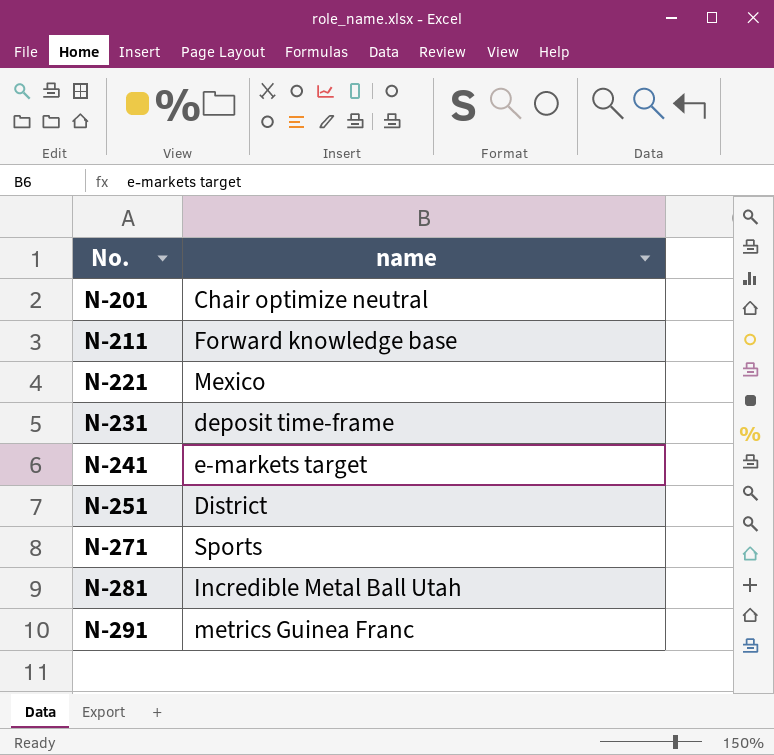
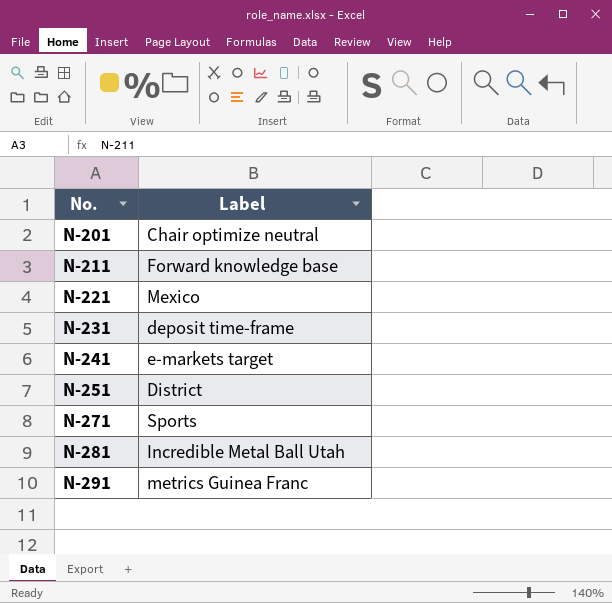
column name: name -> Label

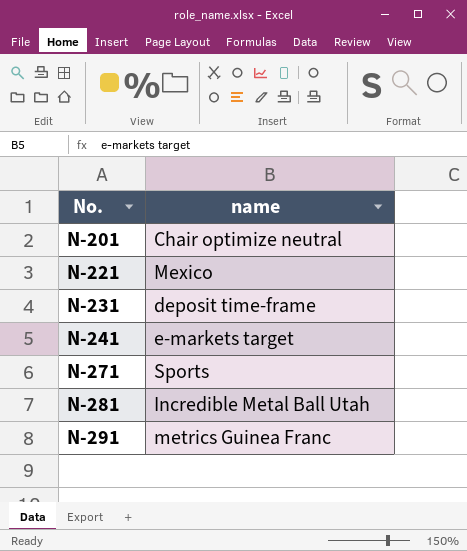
column name: Label -> name
row N-211: Forward knowledge base -> none
row N-251: District -> none

